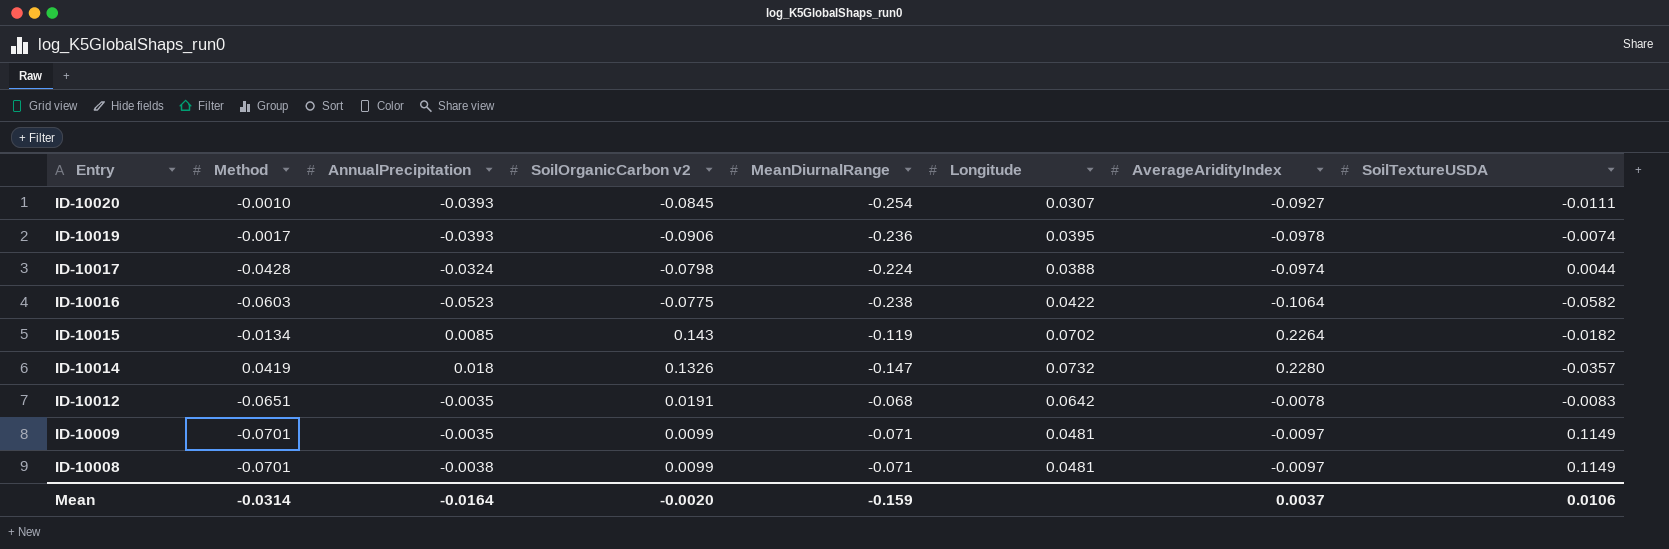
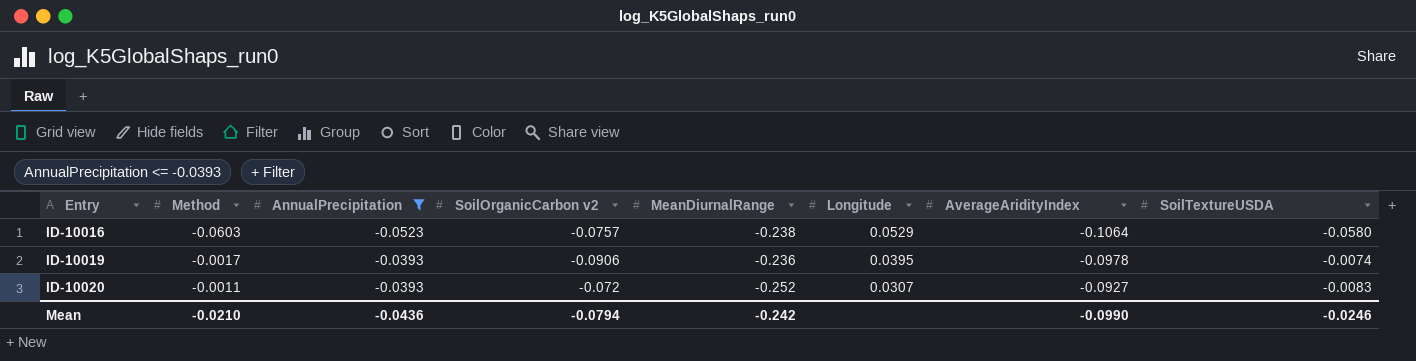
filter: none -> AnnualPrecipitation <= -0.0393
row order: Entry descending -> Entry ascending
ID-10016 | SoilOrganicCarbon v2: -0.0775 -> -0.0757
ID-10016 | Longitude: 0.0422 -> 0.0529
ID-10016 | SoilTextureUSDA: -0.0582 -> -0.0580
ID-10020 | Method: -0.0010 -> -0.0011
ID-10020 | SoilOrganicCarbon v2: -0.0845 -> -0.072
ID-10020 | MeanDiurnalRange: -0.254 -> -0.252
ID-10020 | SoilTextureUSDA: -0.0111 -> -0.0083
Mean | Method: -0.0314 -> -0.0210
Mean | AnnualPrecipitation: -0.0164 -> -0.0436
Mean | SoilOrganicCarbon v2: -0.0020 -> -0.0794
Mean | MeanDiurnalRange: -0.159 -> -0.242
Mean | AverageAridityIndex: 0.0037 -> -0.0990
Mean | SoilTextureUSDA: 0.0106 -> -0.0246

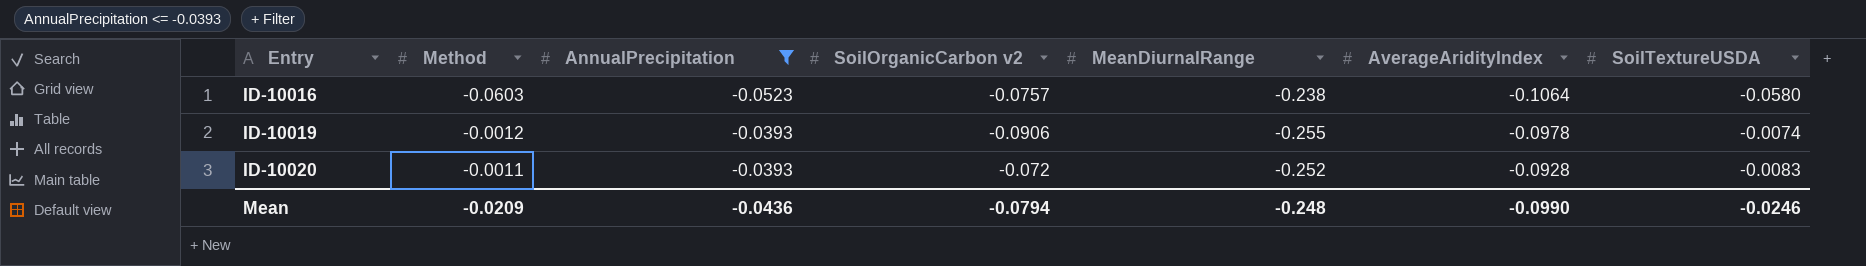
column Longitude | position: 6 -> none
ID-10019 | Method: -0.0017 -> -0.0012
ID-10019 | MeanDiurnalRange: -0.236 -> -0.255
ID-10020 | AverageAridityIndex: -0.0927 -> -0.0928
Mean | Method: -0.0210 -> -0.0209
Mean | MeanDiurnalRange: -0.242 -> -0.248

